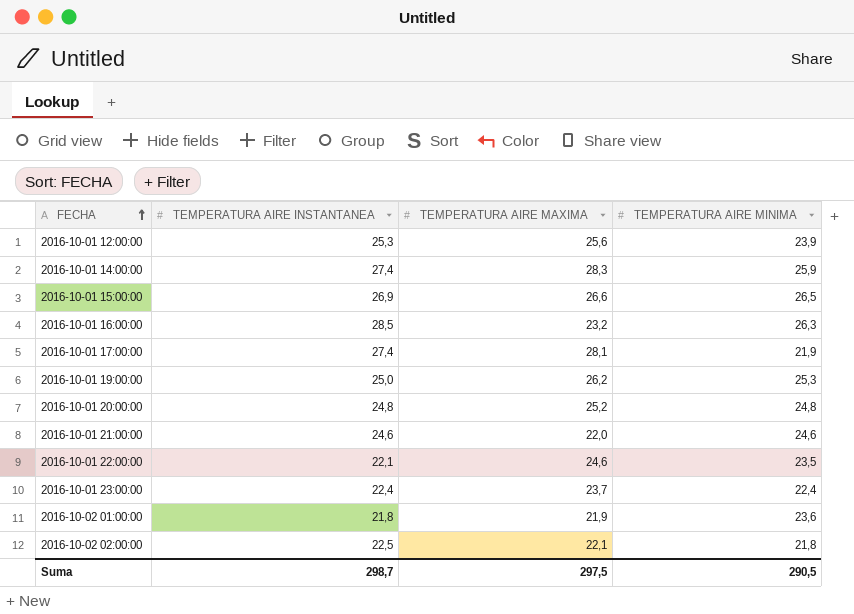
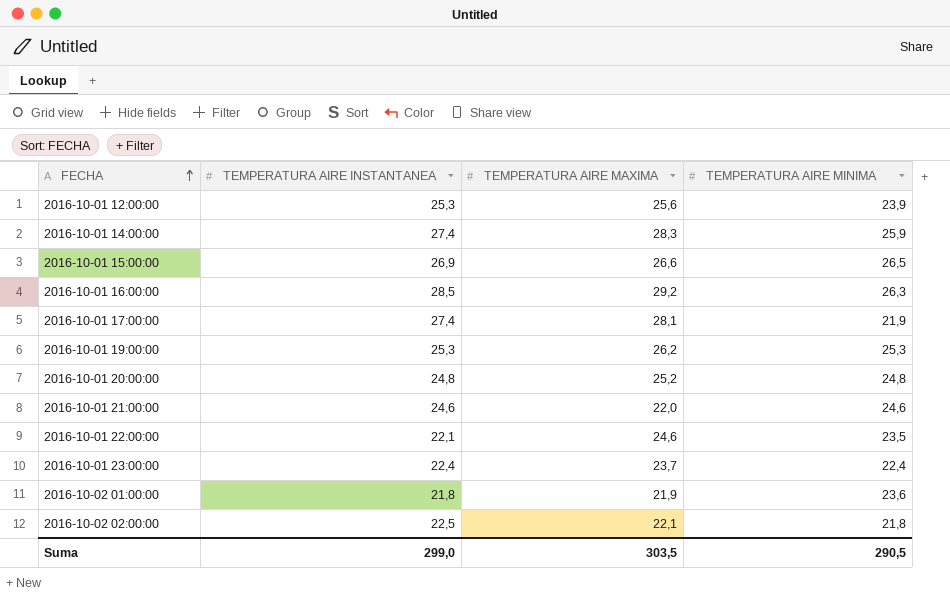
2016-10-01 16:00:00 | TEMPERATURA AIRE MAXIMA: 23,2 -> 29,2
2016-10-01 19:00:00 | TEMPERATURA AIRE INSTANTANEA: 25,0 -> 25,3
Suma | TEMPERATURA AIRE INSTANTANEA: 298,7 -> 299,0
Suma | TEMPERATURA AIRE MAXIMA: 297,5 -> 303,5

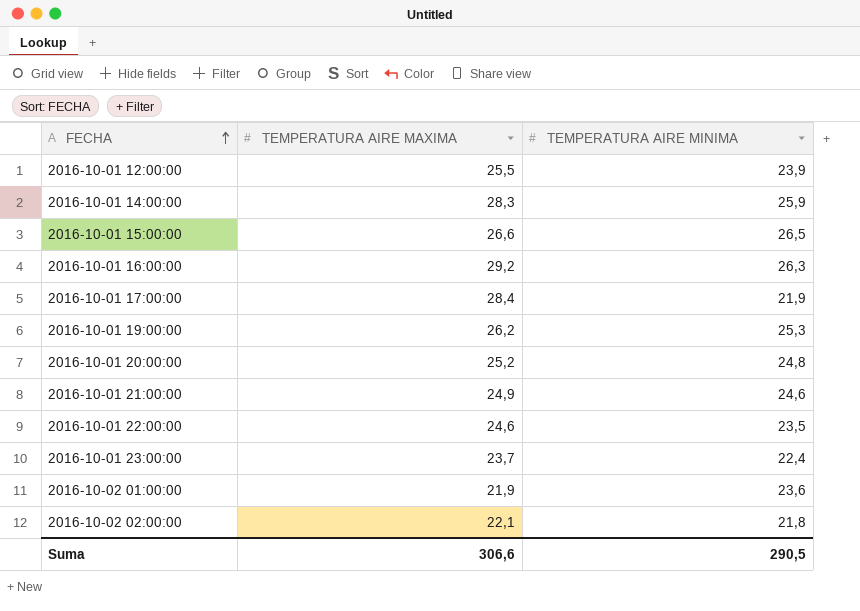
column TEMPERATURA AIRE INSTANTANEA | position: 2 -> none
2016-10-01 12:00:00 | TEMPERATURA AIRE MAXIMA: 25,6 -> 25,5
2016-10-01 17:00:00 | TEMPERATURA AIRE MAXIMA: 28,1 -> 28,4
2016-10-01 21:00:00 | TEMPERATURA AIRE MAXIMA: 22,0 -> 24,9
Suma | TEMPERATURA AIRE MAXIMA: 303,5 -> 306,6

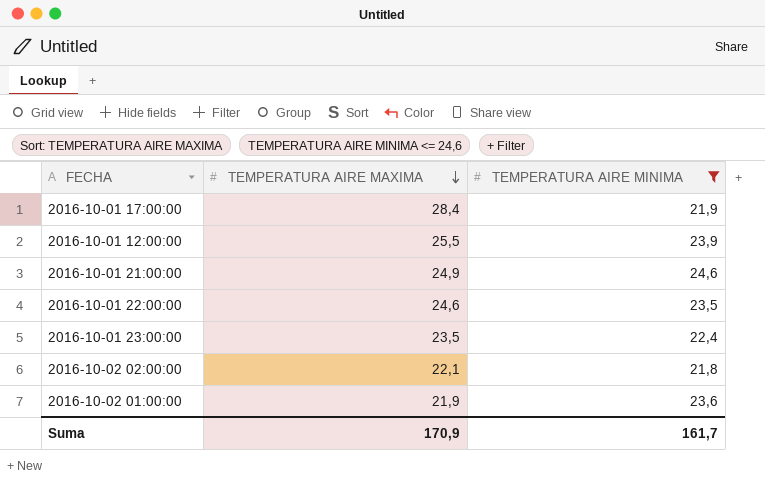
filter: none -> TEMPERATURA AIRE MINIMA <= 24,6
row order: FECHA ascending -> TEMPERATURA AIRE MAXIMA descending
2016-10-01 23:00:00 | TEMPERATURA AIRE MAXIMA: 23,7 -> 23,5
Suma | TEMPERATURA AIRE MAXIMA: 306,6 -> 170,9
Suma | TEMPERATURA AIRE MINIMA: 290,5 -> 161,7

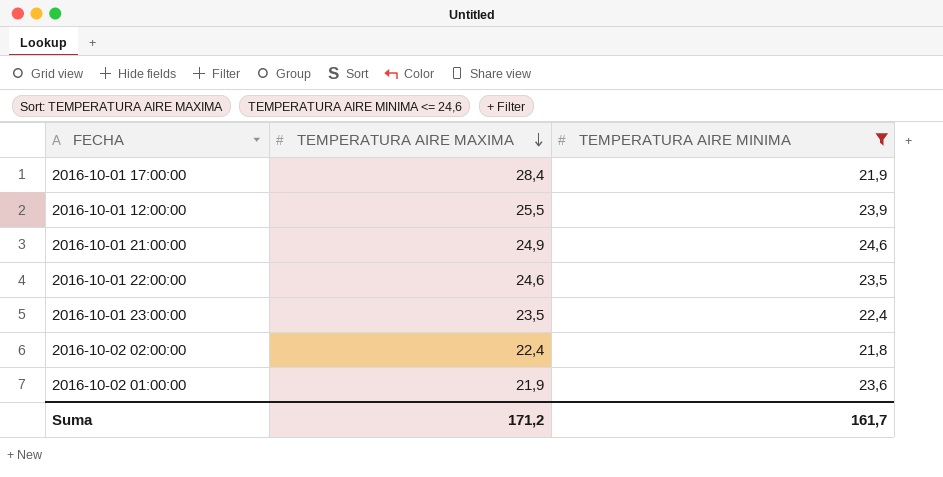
2016-10-02 02:00:00 | TEMPERATURA AIRE MAXIMA: 22,1 -> 22,4
Suma | TEMPERATURA AIRE MAXIMA: 170,9 -> 171,2

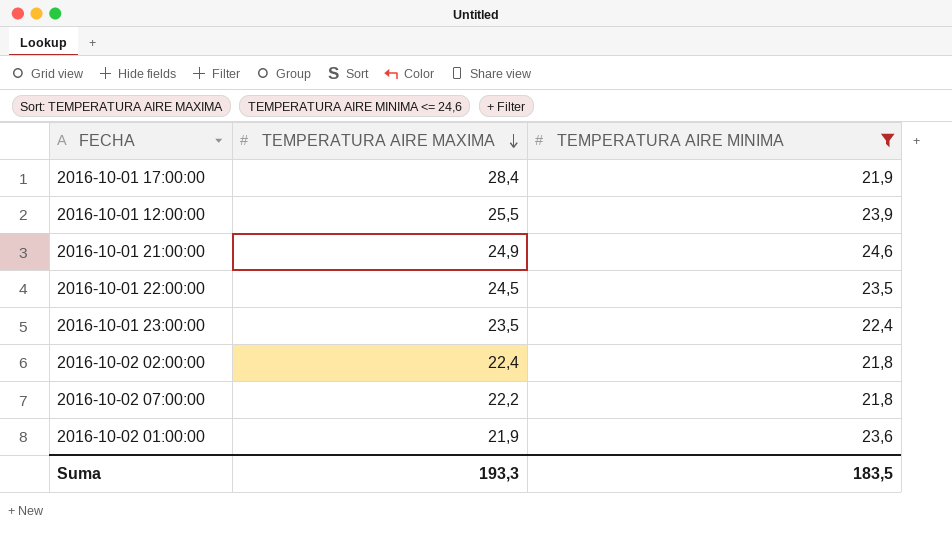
2016-10-01 22:00:00 | TEMPERATURA AIRE MAXIMA: 24,6 -> 24,5
row 2016-10-02 07:00:00: none -> 22,2 | 21,8
Suma | TEMPERATURA AIRE MAXIMA: 171,2 -> 193,3
Suma | TEMPERATURA AIRE MINIMA: 161,7 -> 183,5

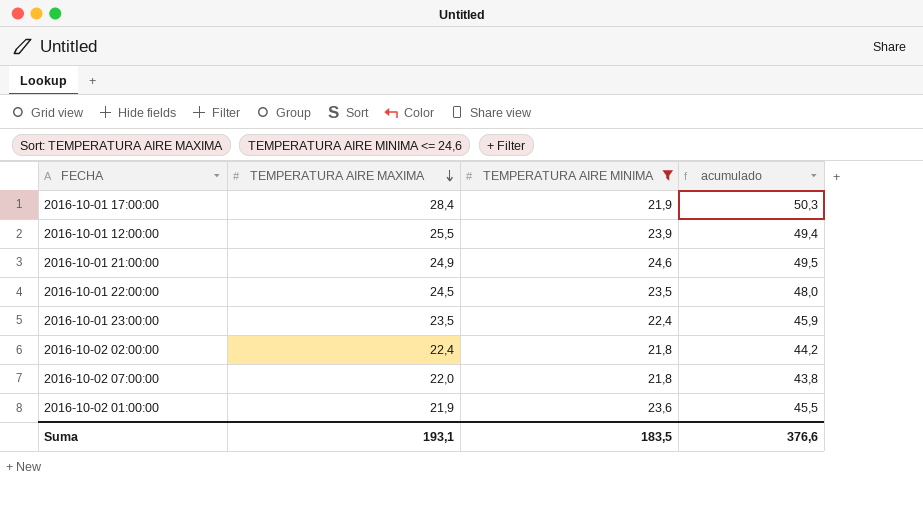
column acumulado | formula: none -> [TEMPERATURA AIRE MAXIMA] + [TEMPERATURA AIRE MINIMA]
2016-10-02 07:00:00 | TEMPERATURA AIRE MAXIMA: 22,2 -> 22,0
Suma | TEMPERATURA AIRE MAXIMA: 193,3 -> 193,1

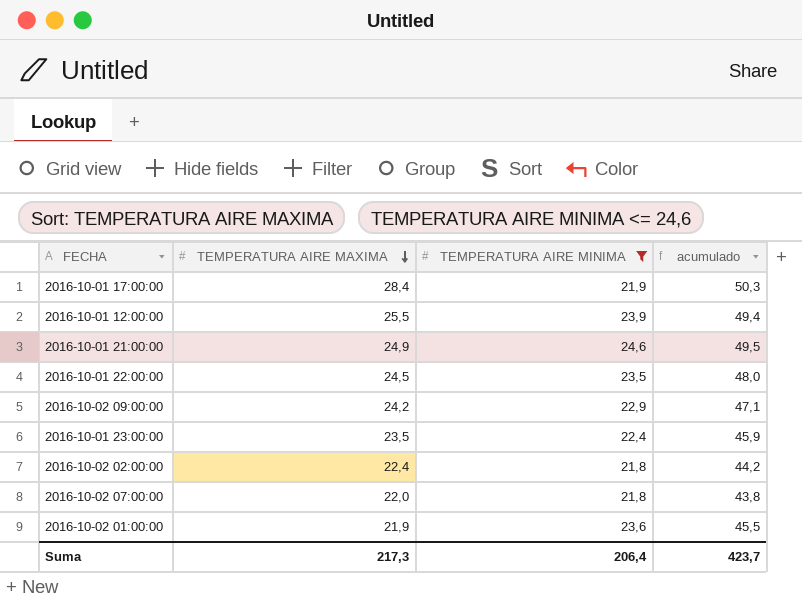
row 2016-10-02 09:00:00: none -> 24,2 | 22,9 | 47,1
Suma | TEMPERATURA AIRE MAXIMA: 193,1 -> 217,3
Suma | TEMPERATURA AIRE MINIMA: 183,5 -> 206,4
Suma | acumulado: 376,6 -> 423,7

